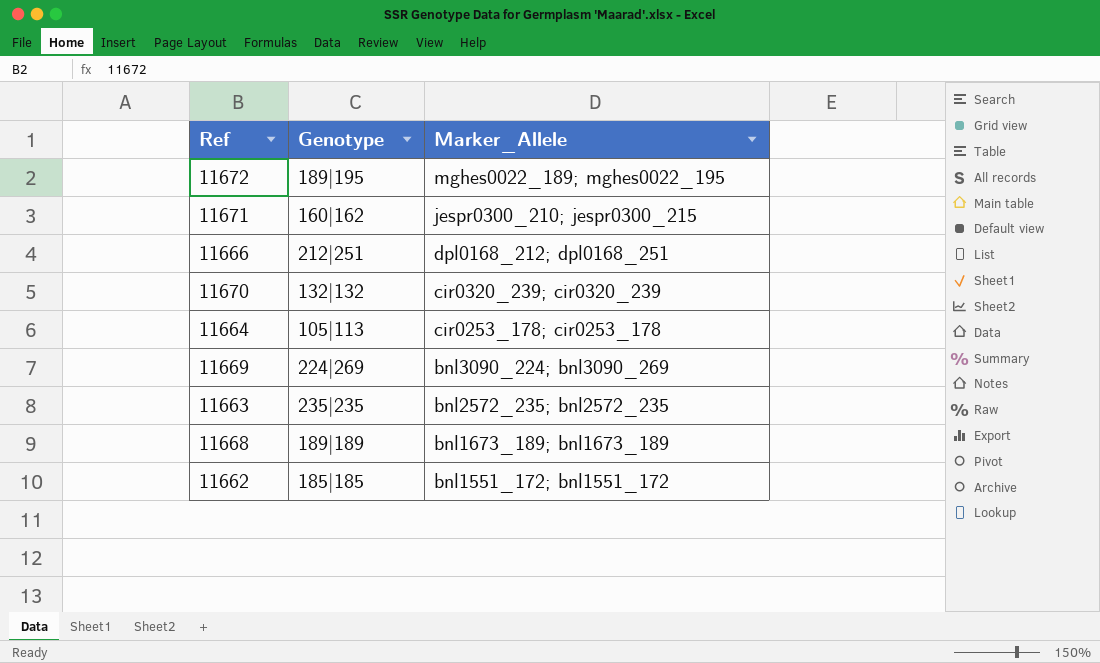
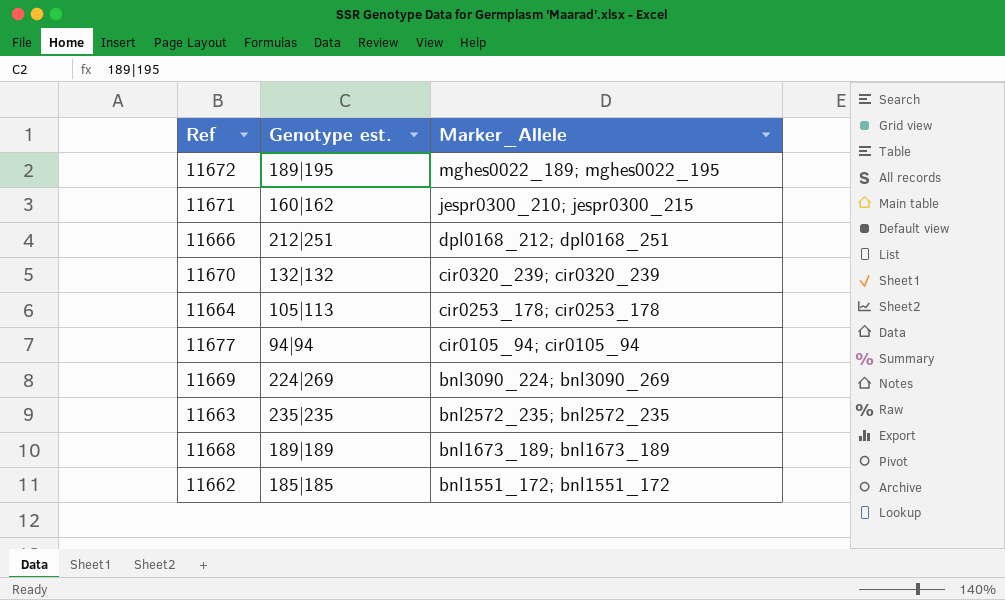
column name: Genotype -> Genotype est.
row 11677: none -> 94|94 | cir0105_94; cir0105_94

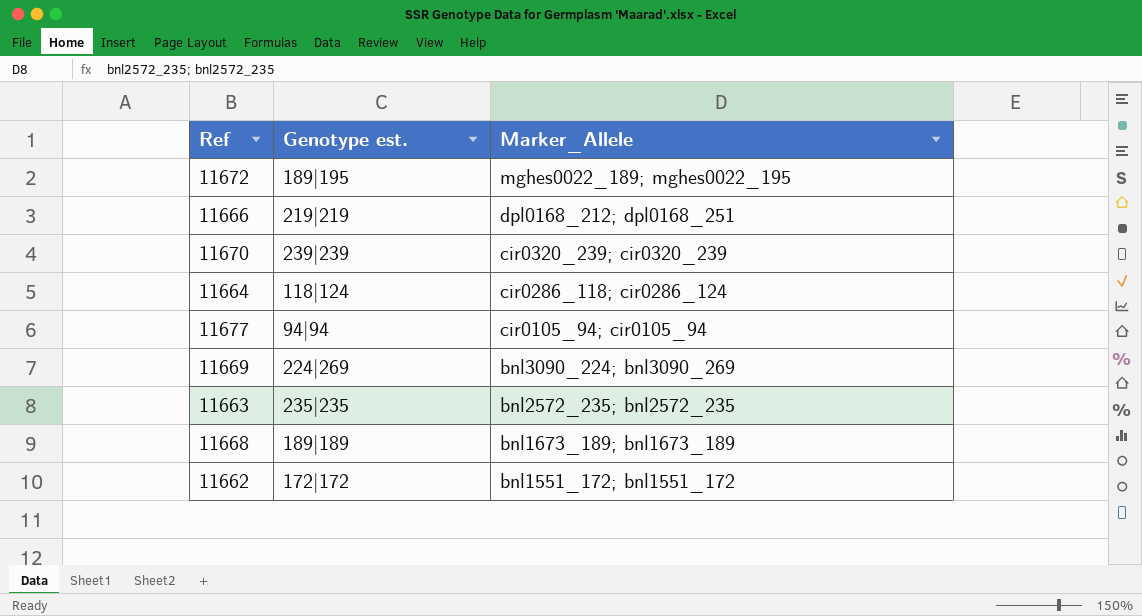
row 11671: 160|162 | jespr0300_210; jespr0300_215 -> none
11666 | Genotype est.: 212|251 -> 219|219
11670 | Genotype est.: 132|132 -> 239|239
11664 | Genotype est.: 105|113 -> 118|124
11664 | Marker_Allele: cir0253_178; cir0253_178 -> cir0286_118; cir0286_124
11662 | Genotype est.: 185|185 -> 172|172

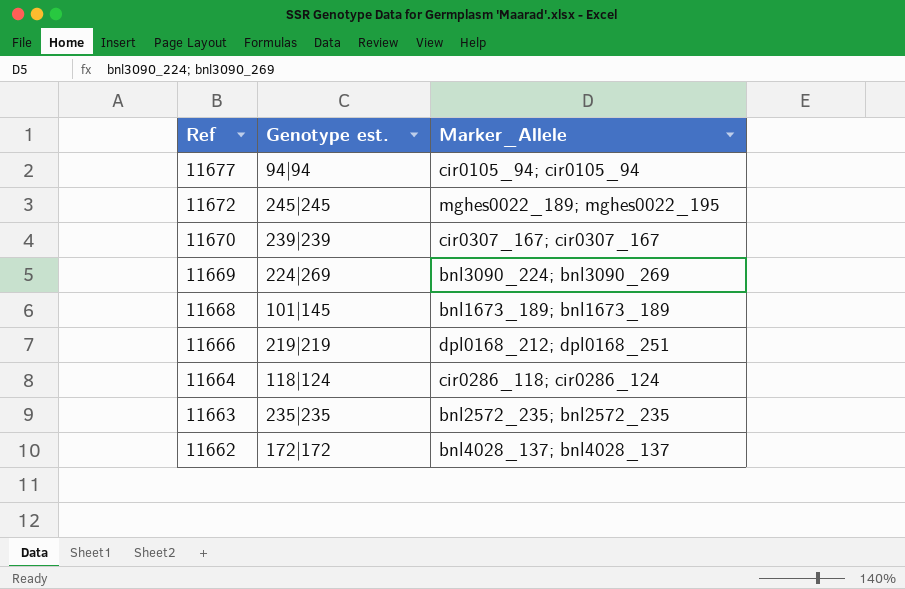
row order: Marker_Allele descending -> Ref descending
11672 | Genotype est.: 189|195 -> 245|245
11670 | Marker_Allele: cir0320_239; cir0320_239 -> cir0307_167; cir0307_167
11668 | Genotype est.: 189|189 -> 101|145
11662 | Marker_Allele: bnl1551_172; bnl1551_172 -> bnl4028_137; bnl4028_137

